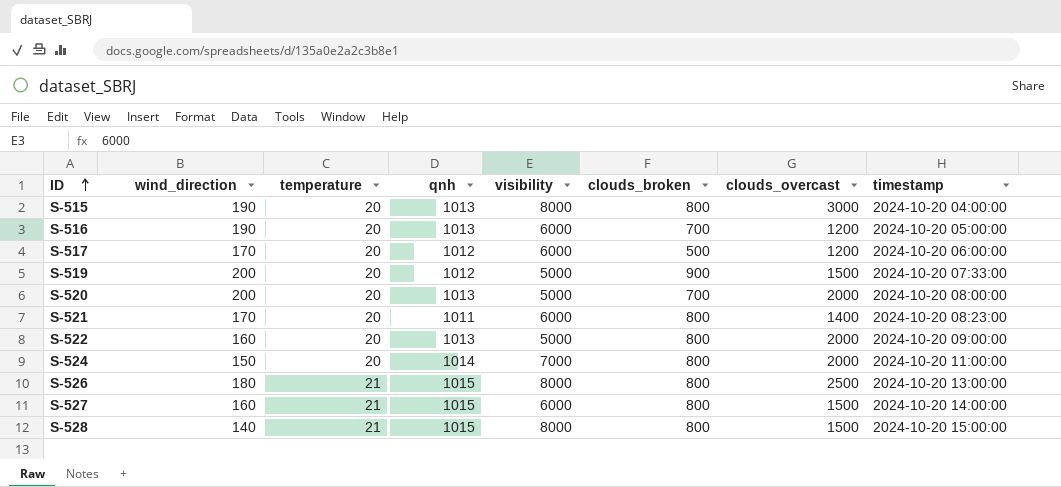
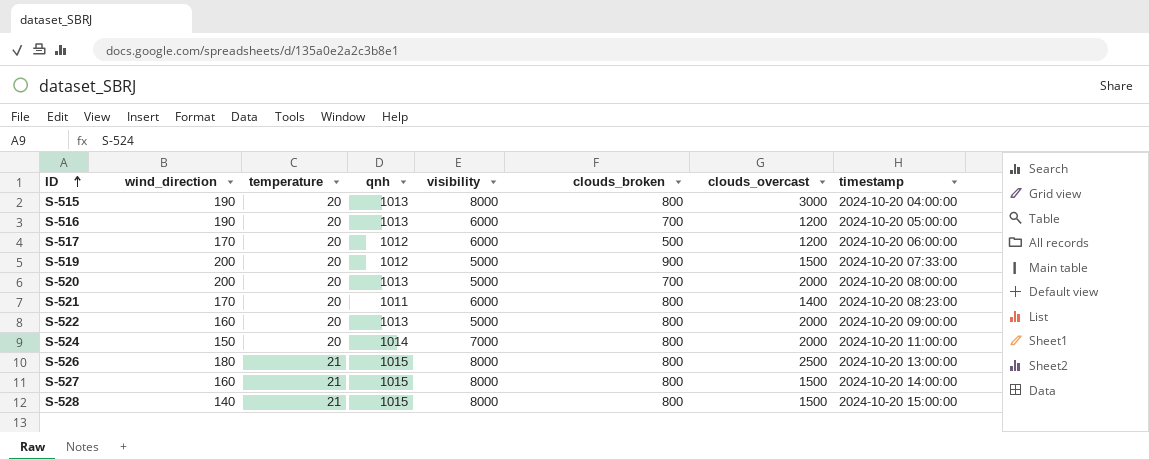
S-527 | visibility: 6000 -> 8000

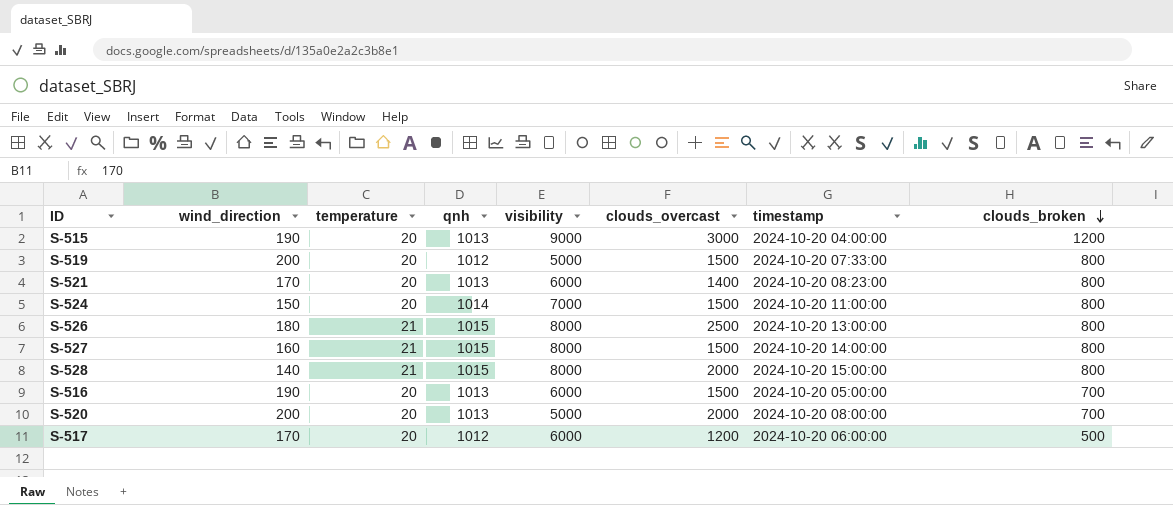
row order: ID ascending -> clouds_broken descending
column clouds_broken | position: 6 -> 8
row S-522: 160 | 20 | 1013 | 5000 | 800 | 2000 | 2024-10-20 09:00:00 -> none
S-515 | visibility: 8000 -> 9000
S-515 | clouds_broken: 800 -> 1200
S-519 | clouds_broken: 900 -> 800
S-521 | qnh: 1011 -> 1013
S-524 | clouds_overcast: 2000 -> 1500
S-528 | clouds_overcast: 1500 -> 2000
S-516 | clouds_overcast: 1200 -> 1500

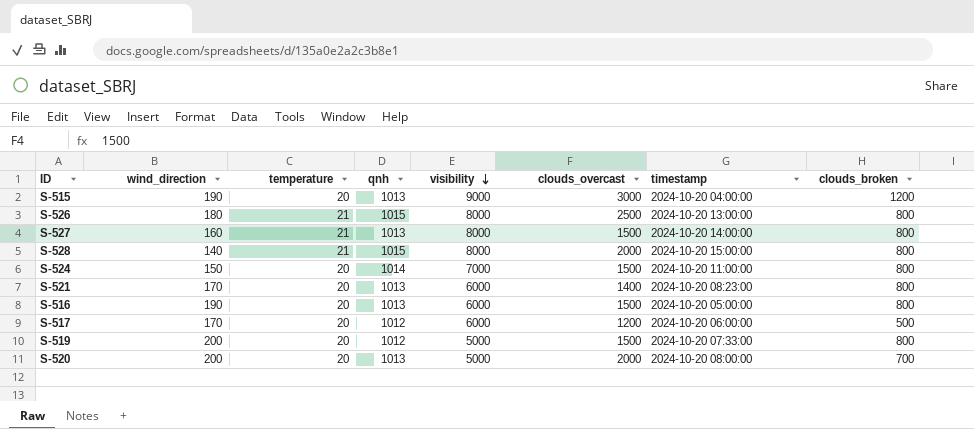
row order: clouds_broken descending -> visibility descending
S-527 | qnh: 1015 -> 1013
S-516 | clouds_broken: 700 -> 800

